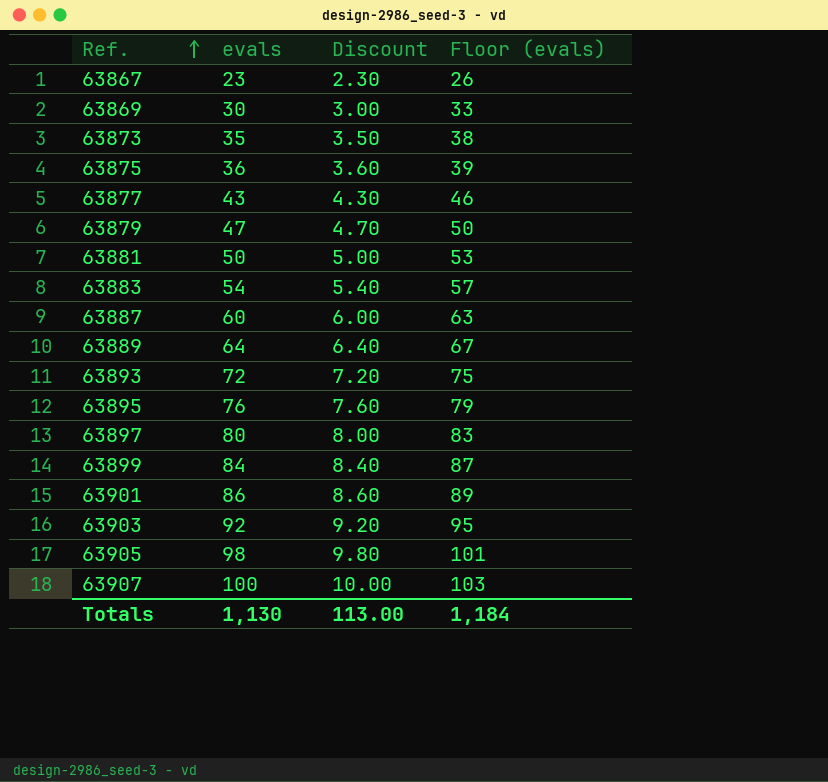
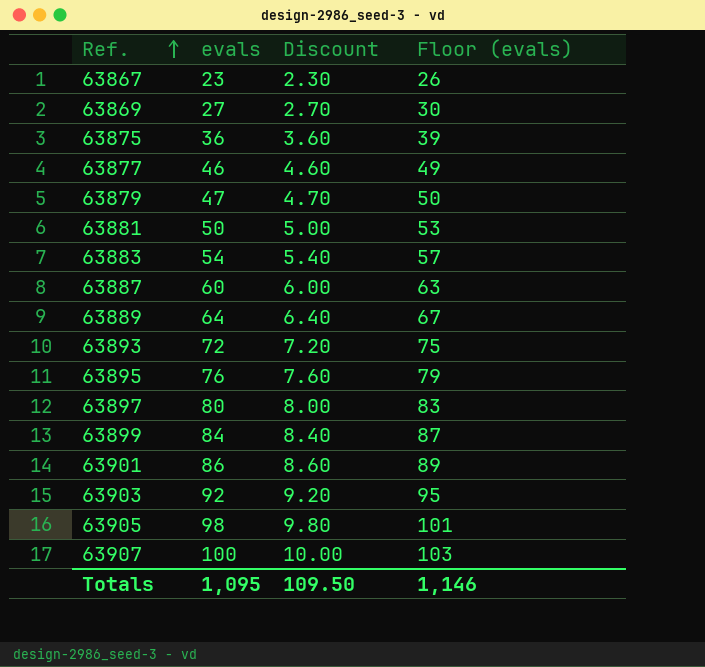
row 63873: 35 | 3.50 | 38 -> none
63869 | evals: 30 -> 27
63869 | Discount: 3.00 -> 2.70
63869 | Floor (evals): 33 -> 30
63877 | evals: 43 -> 46
63877 | Discount: 4.30 -> 4.60
63877 | Floor (evals): 46 -> 49
Totals | evals: 1,130 -> 1,095
Totals | Discount: 113.00 -> 109.50
Totals | Floor (evals): 1,184 -> 1,146

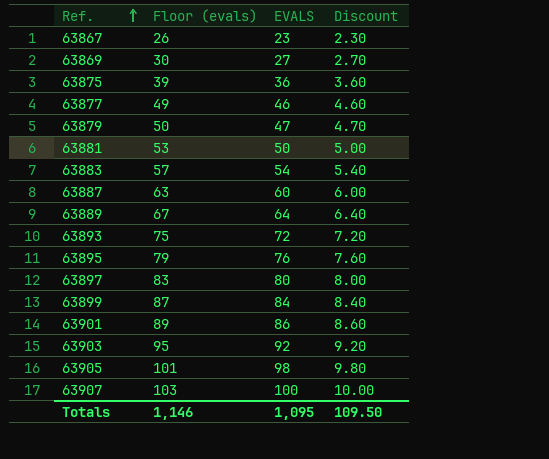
column Floor (evals) | position: 4 -> 2
column name: evals -> EVALS

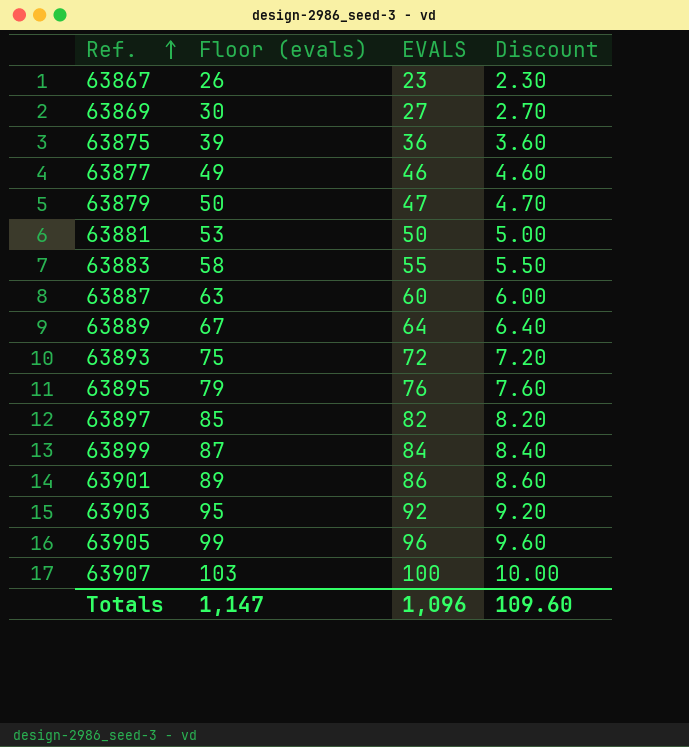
63883 | Floor (evals): 57 -> 58
63883 | EVALS: 54 -> 55
63883 | Discount: 5.40 -> 5.50
63897 | Floor (evals): 83 -> 85
63897 | EVALS: 80 -> 82
63897 | Discount: 8.00 -> 8.20
63905 | Floor (evals): 101 -> 99
63905 | EVALS: 98 -> 96
63905 | Discount: 9.80 -> 9.60
Totals | Floor (evals): 1,146 -> 1,147
Totals | EVALS: 1,095 -> 1,096
Totals | Discount: 109.50 -> 109.60

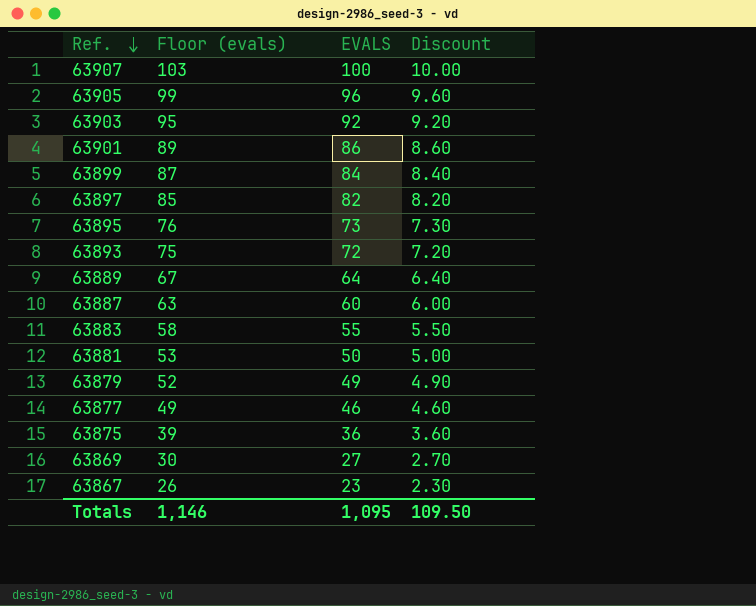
row order: Ref. ascending -> Ref. descending
63895 | Floor (evals): 79 -> 76
63895 | EVALS: 76 -> 73
63895 | Discount: 7.60 -> 7.30
63879 | Floor (evals): 50 -> 52
63879 | EVALS: 47 -> 49
63879 | Discount: 4.70 -> 4.90
Totals | Floor (evals): 1,147 -> 1,146
Totals | EVALS: 1,096 -> 1,095
Totals | Discount: 109.60 -> 109.50

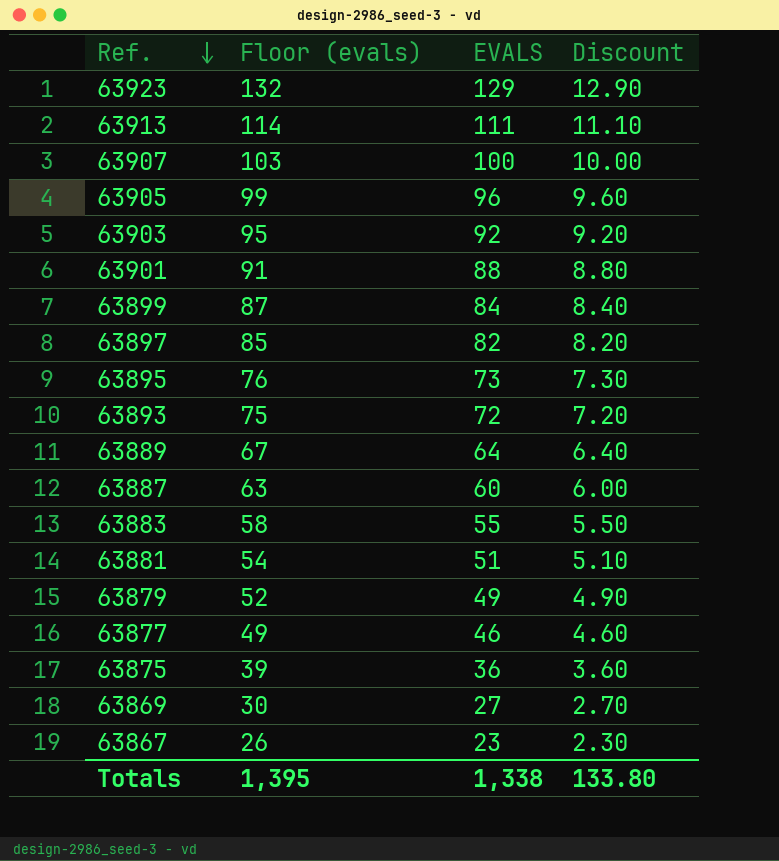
row 63923: none -> 132 | 129 | 12.90
row 63913: none -> 114 | 111 | 11.10
63901 | Floor (evals): 89 -> 91
63901 | EVALS: 86 -> 88
63901 | Discount: 8.60 -> 8.80
63881 | Floor (evals): 53 -> 54
63881 | EVALS: 50 -> 51
63881 | Discount: 5.00 -> 5.10
Totals | Floor (evals): 1,146 -> 1,395
Totals | EVALS: 1,095 -> 1,338
Totals | Discount: 109.50 -> 133.80

